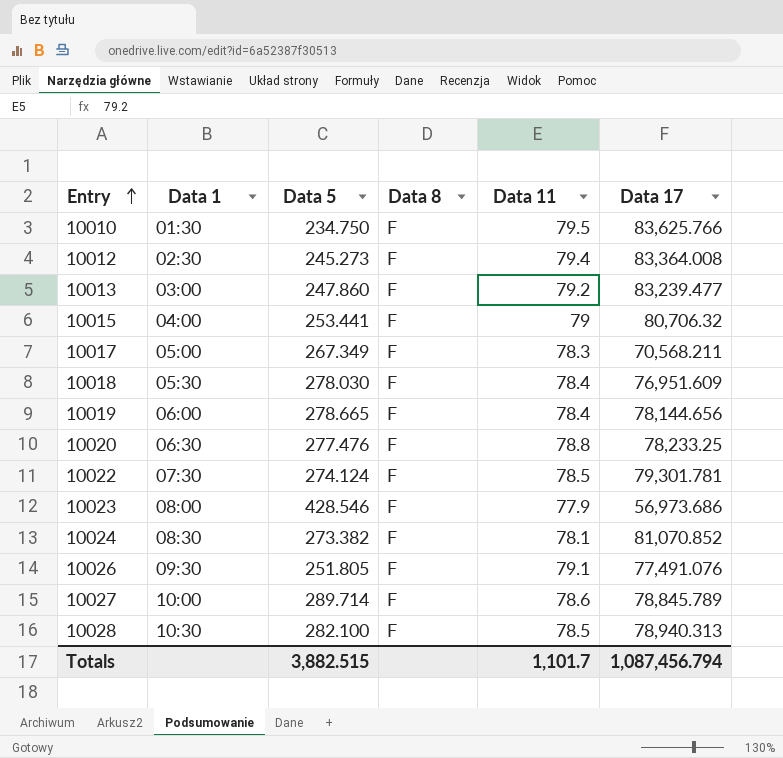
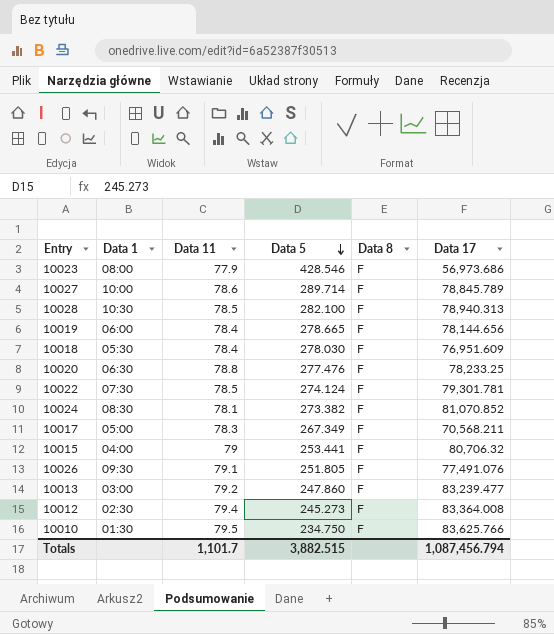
row order: Entry ascending -> Data 5 descending
column Data 11 | position: 5 -> 3

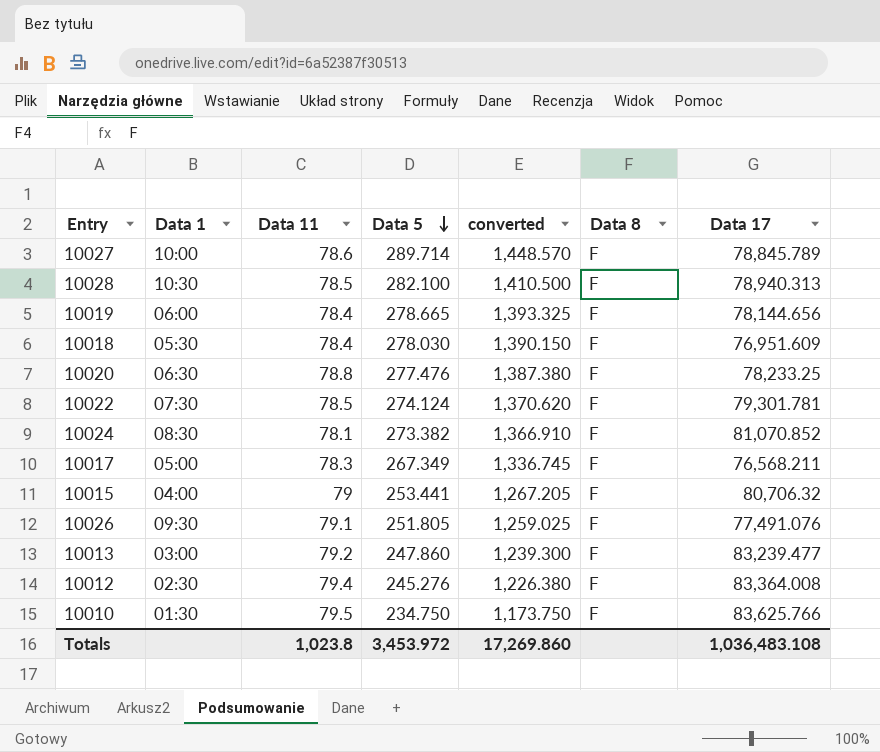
column converted | formula: none -> [Data 5] * 5
row 10023: 08:00 | 77.9 | 428.546 | F | 56,973.686 -> none
10017 | Data 17: 70,568.211 -> 76,568.211
10012 | Data 5: 245.273 -> 245.276
Totals | Data 11: 1,101.7 -> 1,023.8
Totals | Data 5: 3,882.515 -> 3,453.972
Totals | Data 17: 1,087,456.794 -> 1,036,483.108

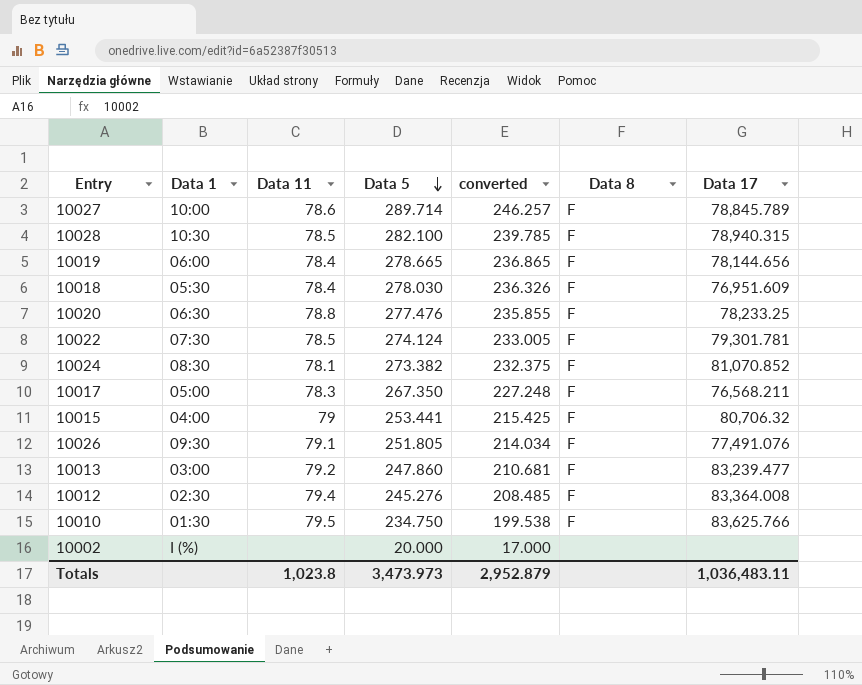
column converted | formula: [Data 5] * 5 -> [Data 5] * 0.85
10028 | Data 17: 78,940.313 -> 78,940.315
10017 | Data 5: 267.349 -> 267.350
row 10002: none -> I (%) | none | 20.000 | 17.000 | none | none
Totals | Data 5: 3,453.972 -> 3,473.973
Totals | converted: 17,269.860 -> 2,952.879
Totals | Data 17: 1,036,483.108 -> 1,036,483.11

